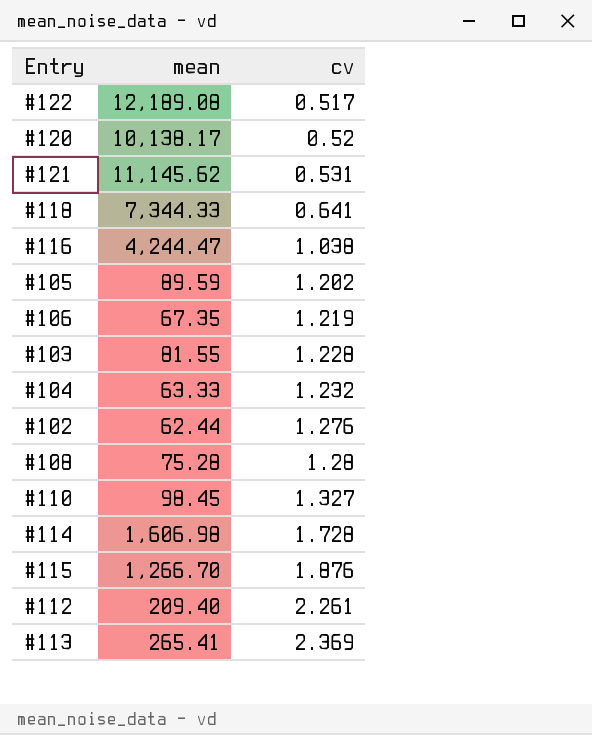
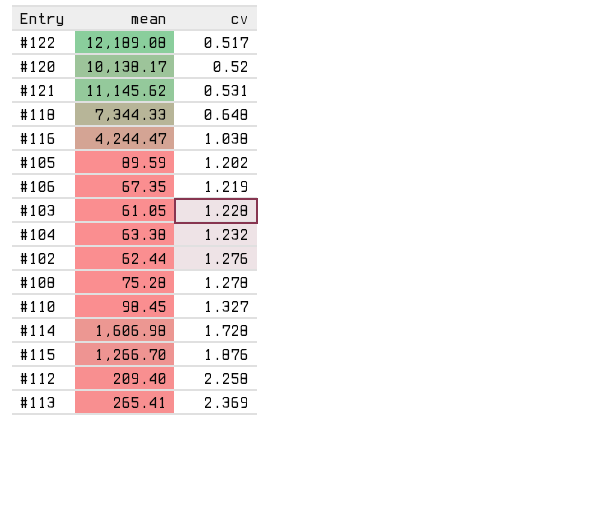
#118 | cv: 0.641 -> 0.648
#103 | mean: 81.55 -> 61.05
#104 | mean: 63.33 -> 63.38
#108 | cv: 1.28 -> 1.278
#112 | cv: 2.261 -> 2.258

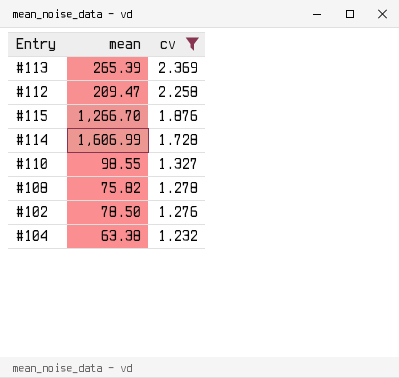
filter: none -> cv >= 1.232
row order: cv ascending -> cv descending
#113 | mean: 265.41 -> 265.39
#112 | mean: 209.40 -> 209.47
#114 | mean: 1,606.98 -> 1,606.99
#110 | mean: 98.45 -> 98.55
#108 | mean: 75.28 -> 75.82
#102 | mean: 62.44 -> 78.50

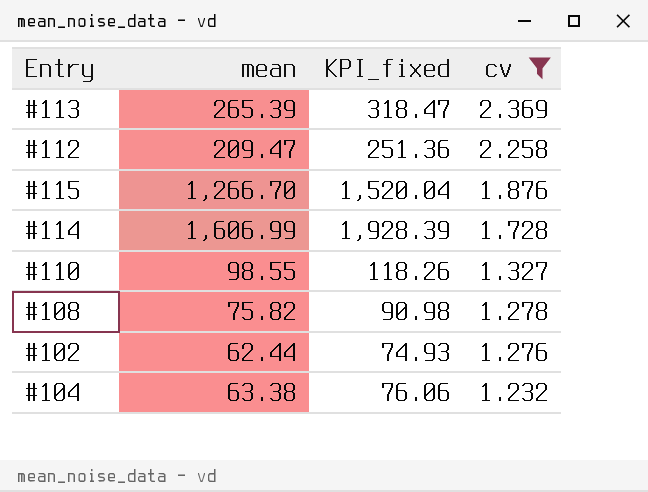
column KPI_fixed | formula: none -> [mean] * 1.2
#102 | mean: 78.50 -> 62.44

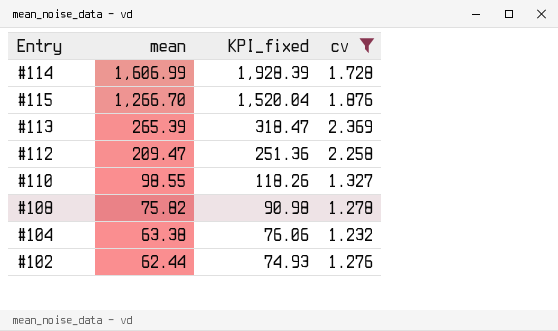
row order: cv descending -> mean descending

